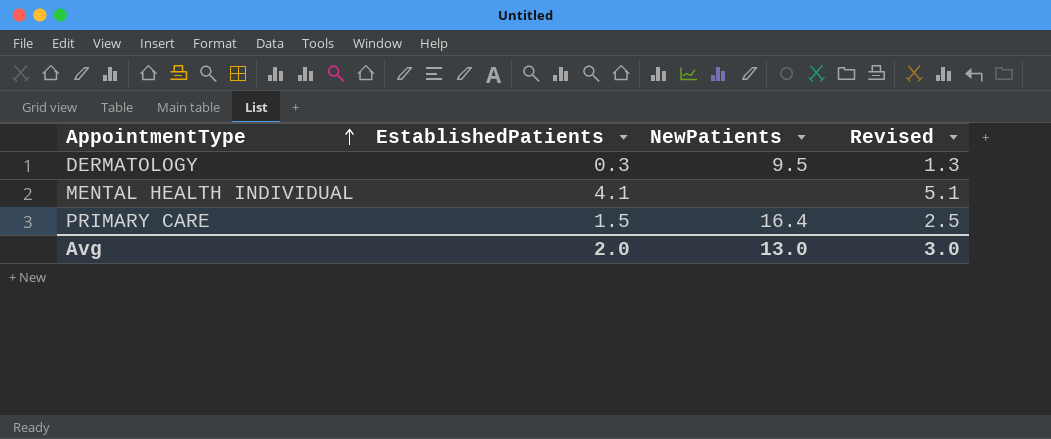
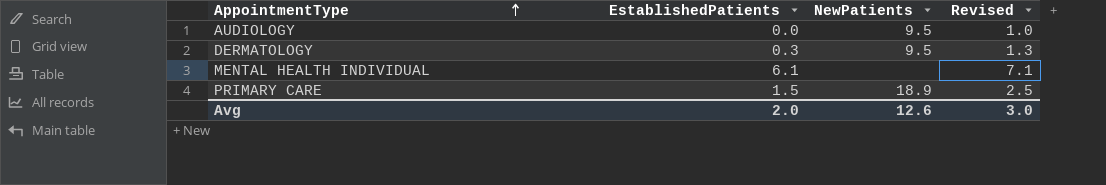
row AUDIOLOGY: none -> 0.0 | 9.5 | 1.0
MENTAL HEALTH INDIVIDUAL | EstablishedPatients: 4.1 -> 6.1
MENTAL HEALTH INDIVIDUAL | Revised: 5.1 -> 7.1
PRIMARY CARE | NewPatients: 16.4 -> 18.9
Avg | NewPatients: 13.0 -> 12.6

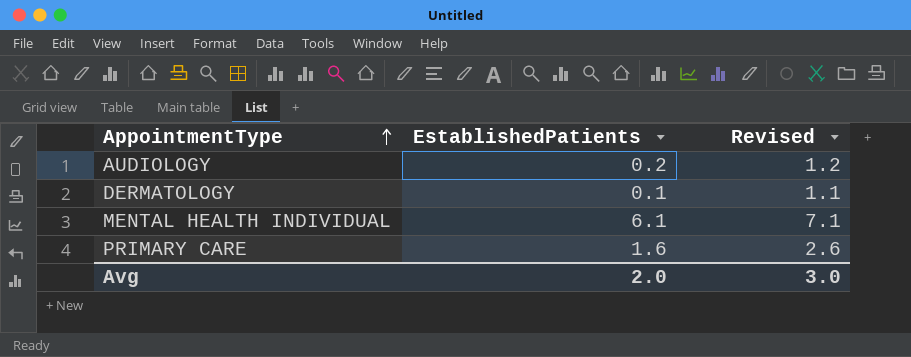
column NewPatients | position: 3 -> none
AUDIOLOGY | EstablishedPatients: 0.0 -> 0.2
AUDIOLOGY | Revised: 1.0 -> 1.2
DERMATOLOGY | EstablishedPatients: 0.3 -> 0.1
DERMATOLOGY | Revised: 1.3 -> 1.1
PRIMARY CARE | EstablishedPatients: 1.5 -> 1.6
PRIMARY CARE | Revised: 2.5 -> 2.6

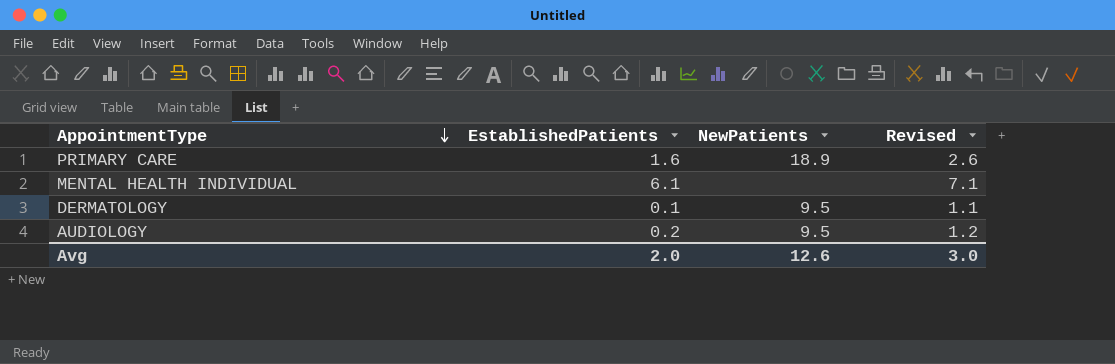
row order: AppointmentType ascending -> AppointmentType descending
column NewPatients | position: none -> 3

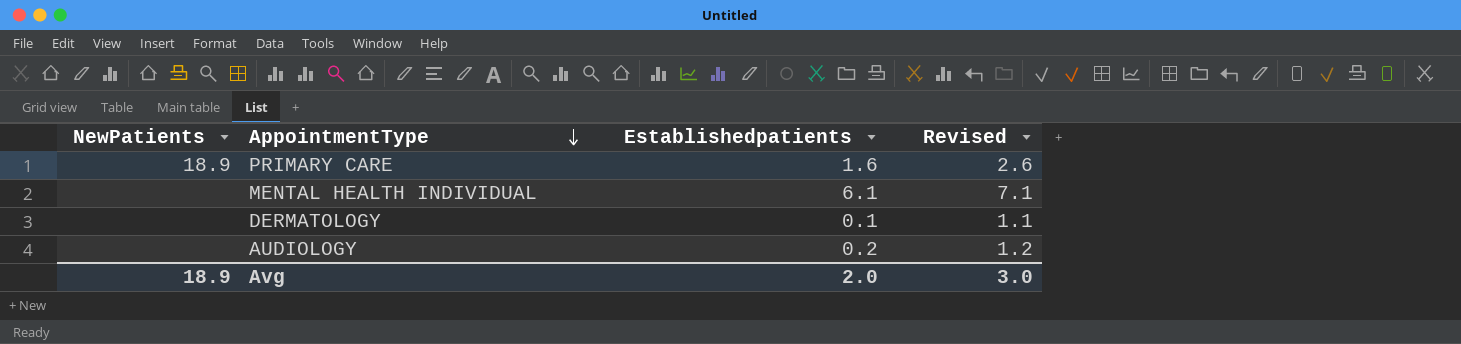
column NewPatients | position: 3 -> 1
column name: EstablishedPatients -> Establishedpatients
DERMATOLOGY | NewPatients: 9.5 -> none
AUDIOLOGY | NewPatients: 9.5 -> none
Avg | NewPatients: 12.6 -> 18.9

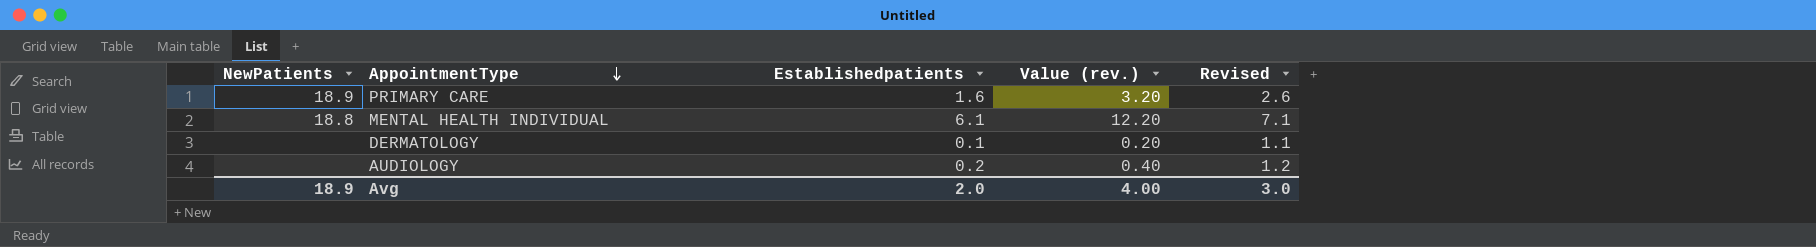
column Value (rev.) | formula: none -> [Establishedpatients] * 2
MENTAL HEALTH INDIVIDUAL | NewPatients: none -> 18.8

